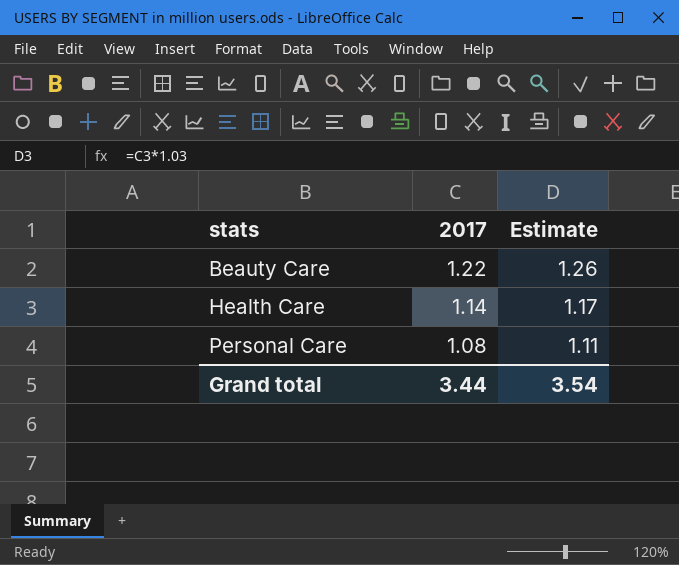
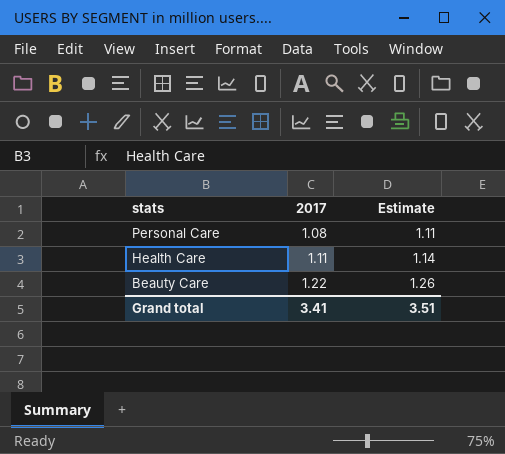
row order: stats ascending -> stats descending
Health Care | 2017: 1.14 -> 1.11
Health Care | Estimate: 1.17 -> 1.14
Grand total | 2017: 3.44 -> 3.41
Grand total | Estimate: 3.54 -> 3.51

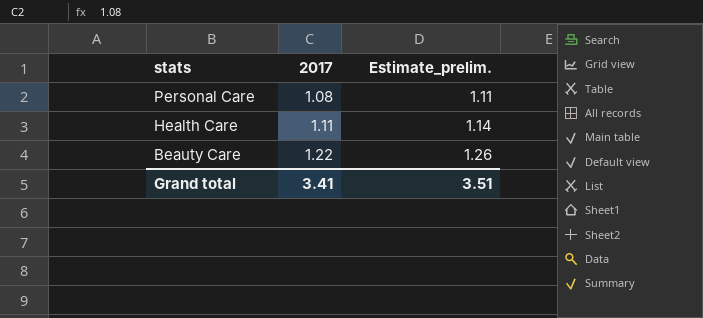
column name: Estimate -> Estimate_prelim.

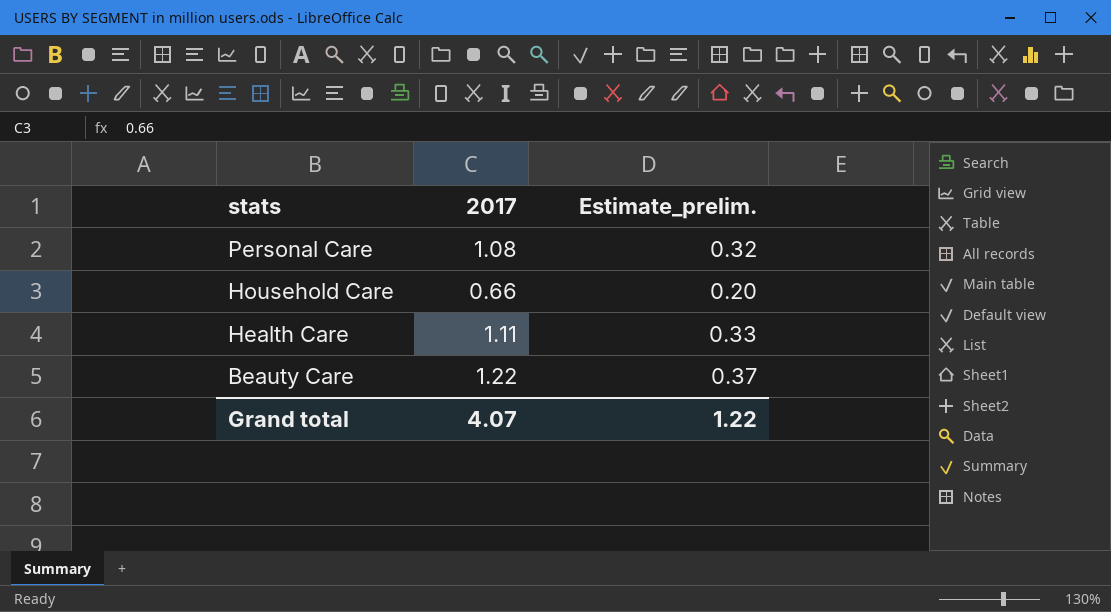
column Estimate_prelim. | formula: [2017] * 1.03 -> [2017] * 0.3
row Household Care: none -> 0.66 | 0.20
Grand total | 2017: 3.41 -> 4.07
Grand total | Estimate_prelim.: 3.51 -> 1.22

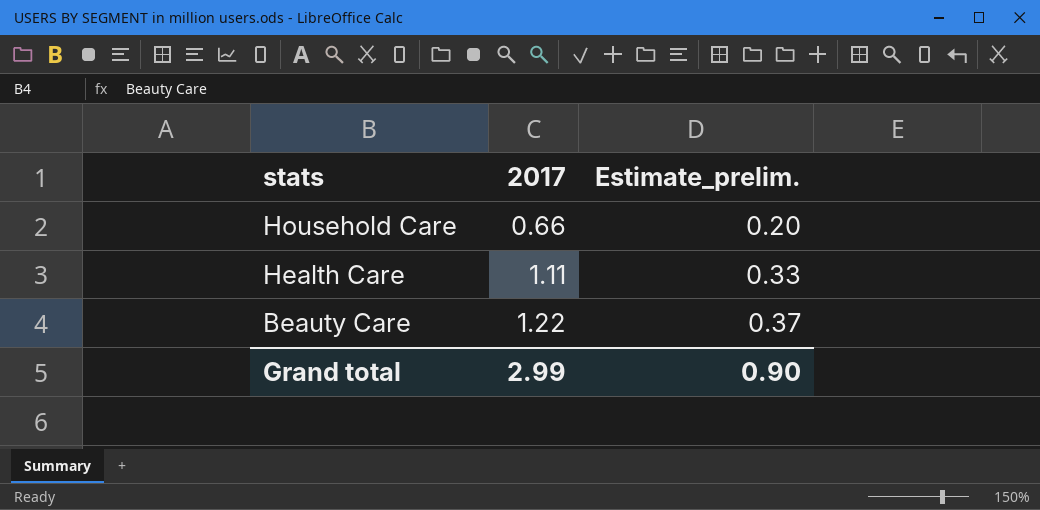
row Personal Care: 1.08 | 0.32 -> none
Grand total | 2017: 4.07 -> 2.99
Grand total | Estimate_prelim.: 1.22 -> 0.90

